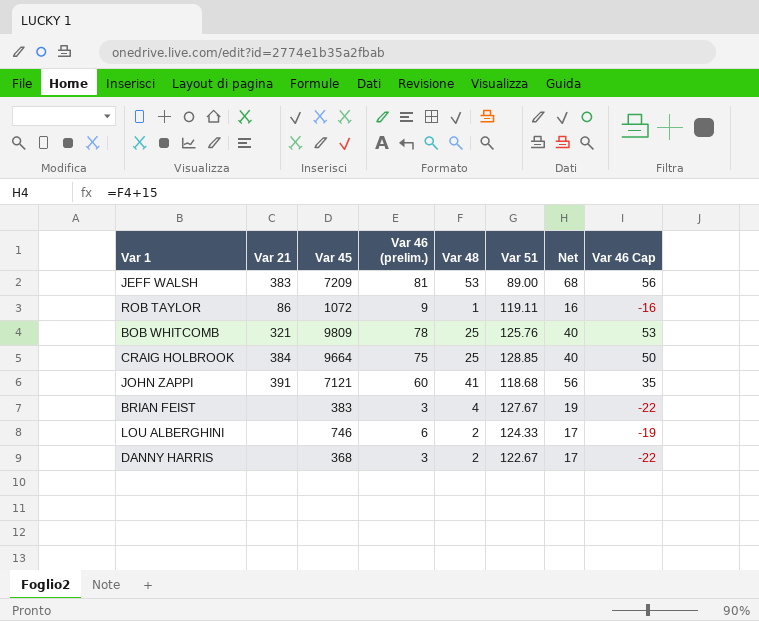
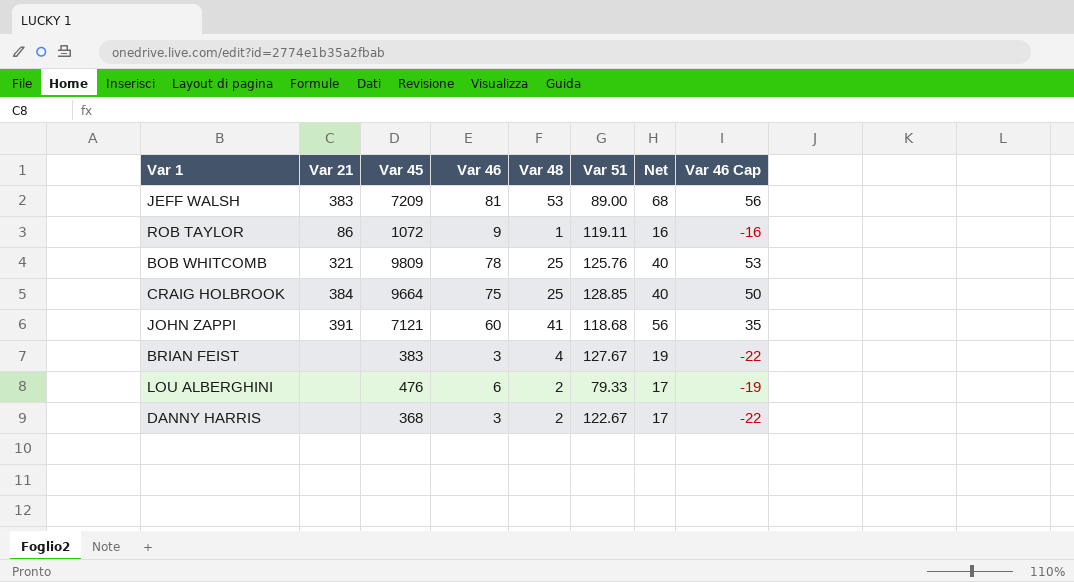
column name: Var 46 (prelim.) -> Var 46
LOU ALBERGHINI | Var 45: 746 -> 476
LOU ALBERGHINI | Var 51: 124.33 -> 79.33

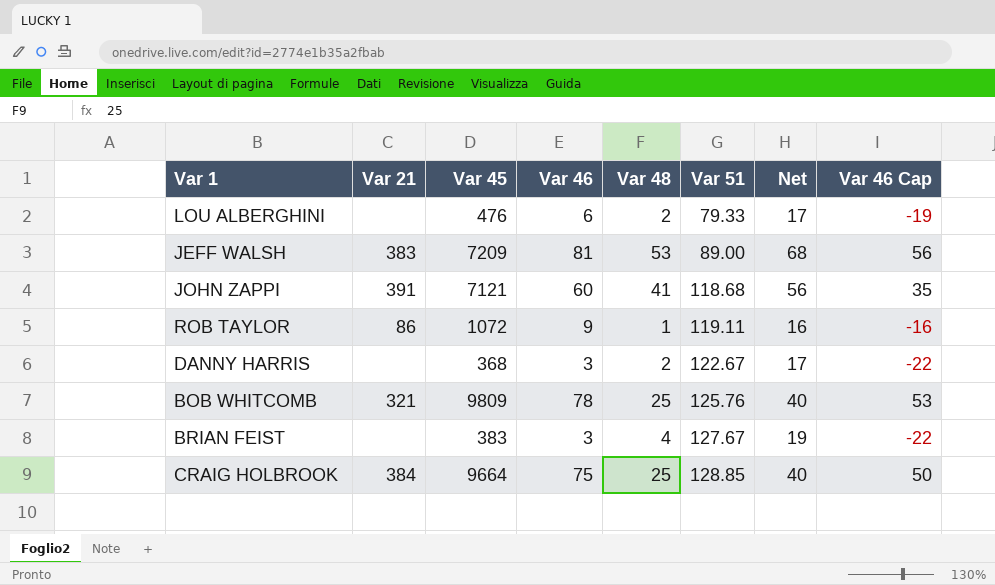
row order: none -> Var 51 ascending

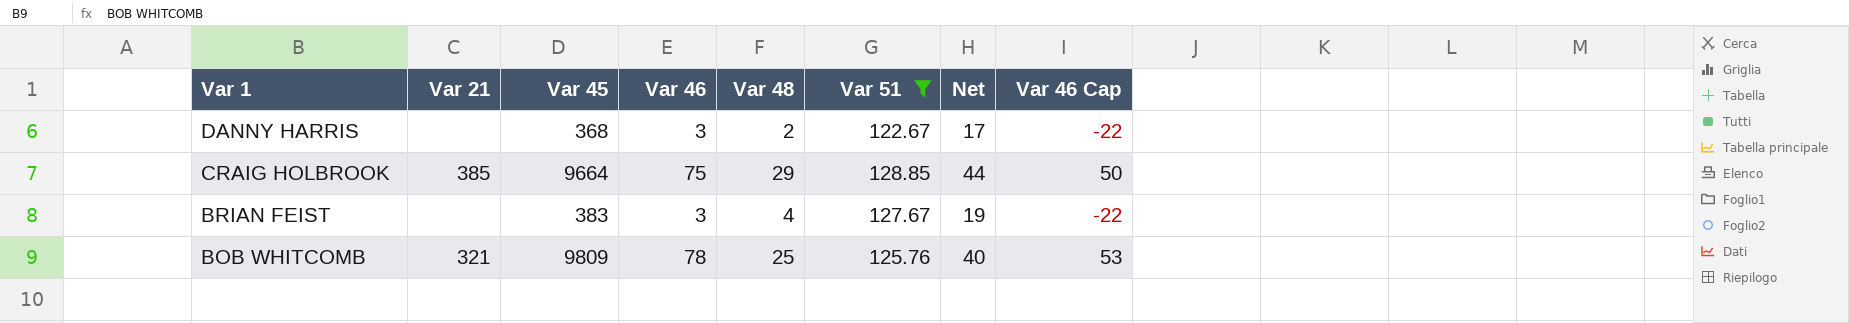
filter: none -> Var 51 >= 122.67
row order: Var 51 ascending -> Var 1 descending
CRAIG HOLBROOK | Var 21: 384 -> 385
CRAIG HOLBROOK | Var 48: 25 -> 29
CRAIG HOLBROOK | Net: 40 -> 44

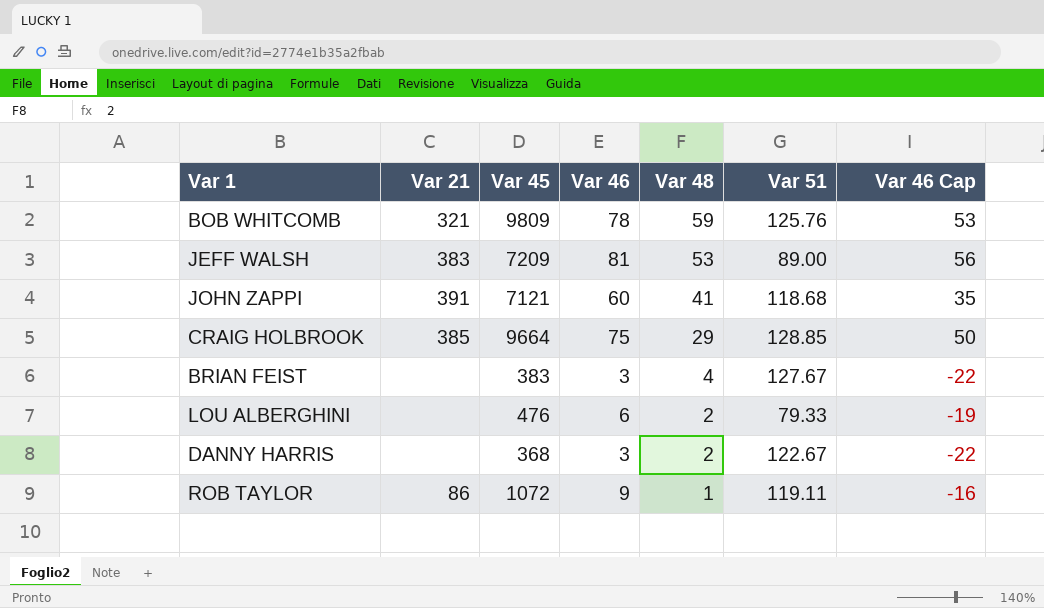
filter: Var 51 >= 122.67 -> none
row order: Var 1 descending -> Var 48 descending
column Net | formula: [Var 48] + 15 -> none
BOB WHITCOMB | Var 48: 25 -> 59

